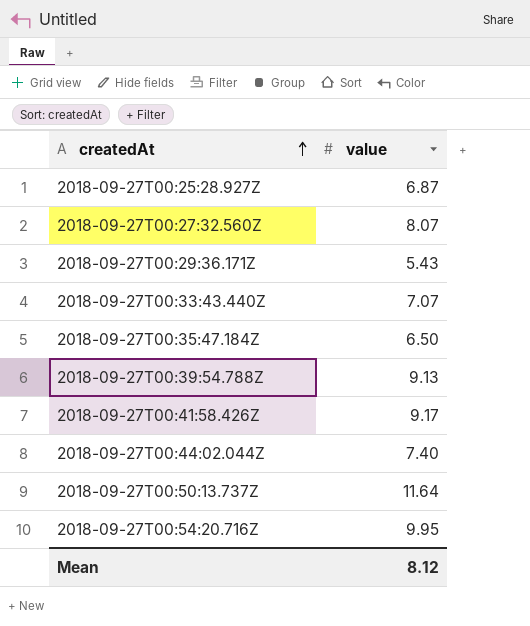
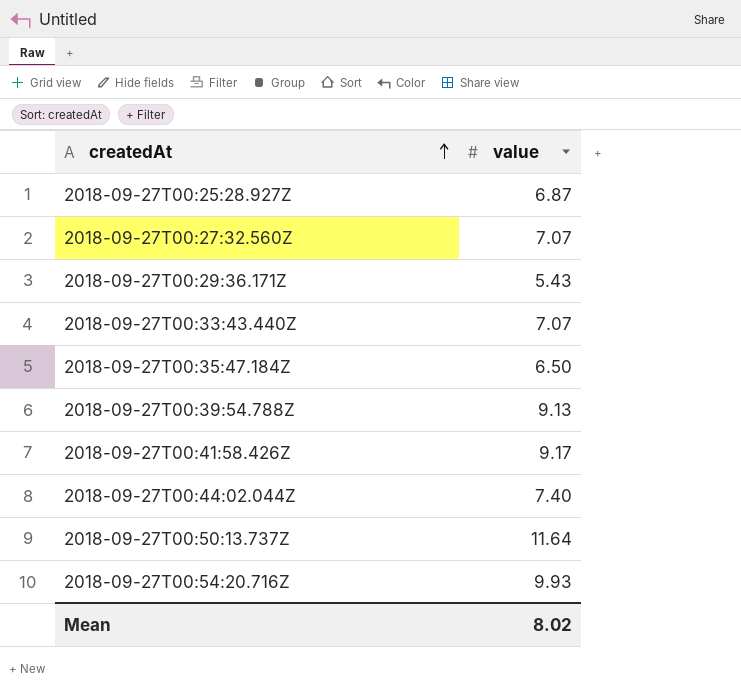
2018-09-27T00:27:32.560Z | value: 8.07 -> 7.07
2018-09-27T00:54:20.716Z | value: 9.95 -> 9.93
Mean | value: 8.12 -> 8.02

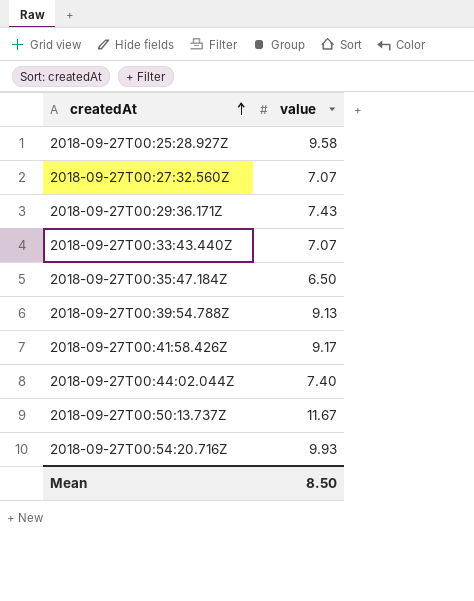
2018-09-27T00:25:28.927Z | value: 6.87 -> 9.58
2018-09-27T00:29:36.171Z | value: 5.43 -> 7.43
2018-09-27T00:50:13.737Z | value: 11.64 -> 11.67
Mean | value: 8.02 -> 8.50

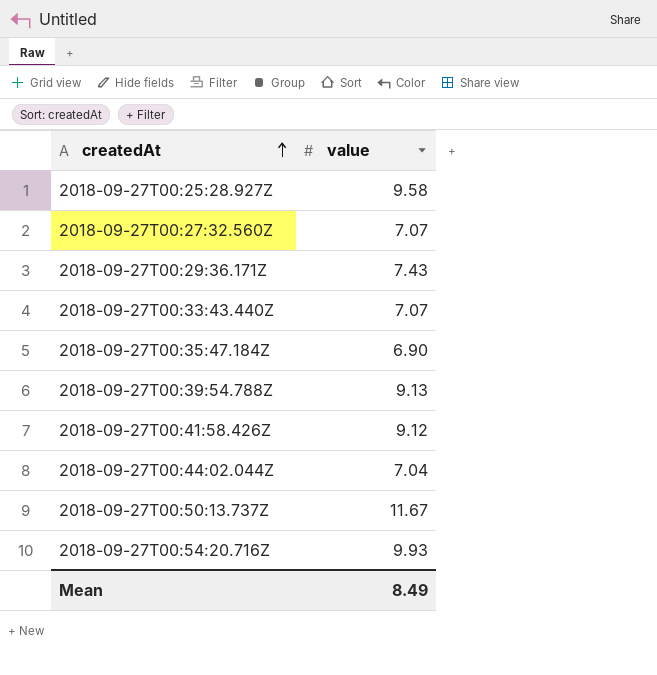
2018-09-27T00:35:47.184Z | value: 6.50 -> 6.90
2018-09-27T00:41:58.426Z | value: 9.17 -> 9.12
2018-09-27T00:44:02.044Z | value: 7.40 -> 7.04
Mean | value: 8.50 -> 8.49

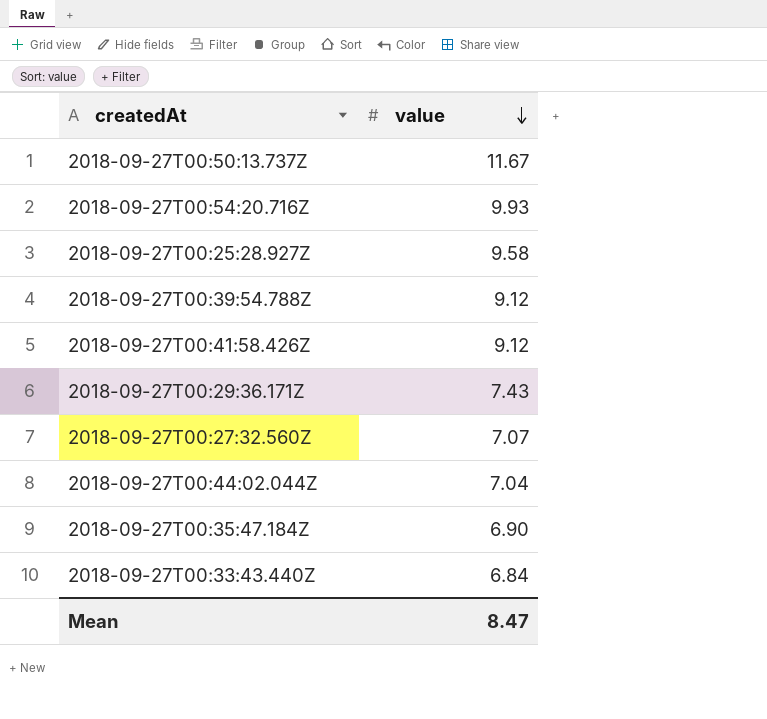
row order: createdAt ascending -> value descending
2018-09-27T00:39:54.788Z | value: 9.13 -> 9.12
2018-09-27T00:33:43.440Z | value: 7.07 -> 6.84
Mean | value: 8.49 -> 8.47

